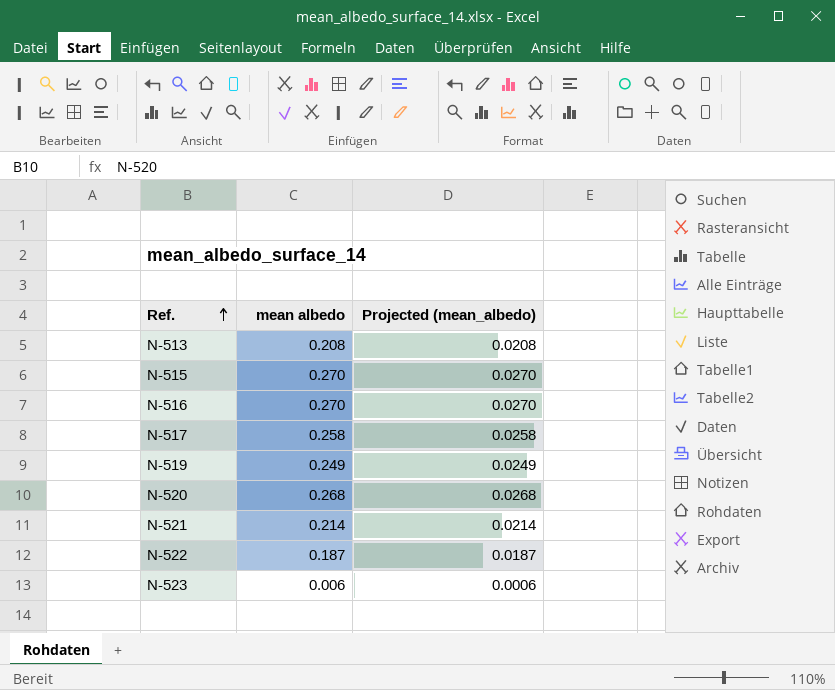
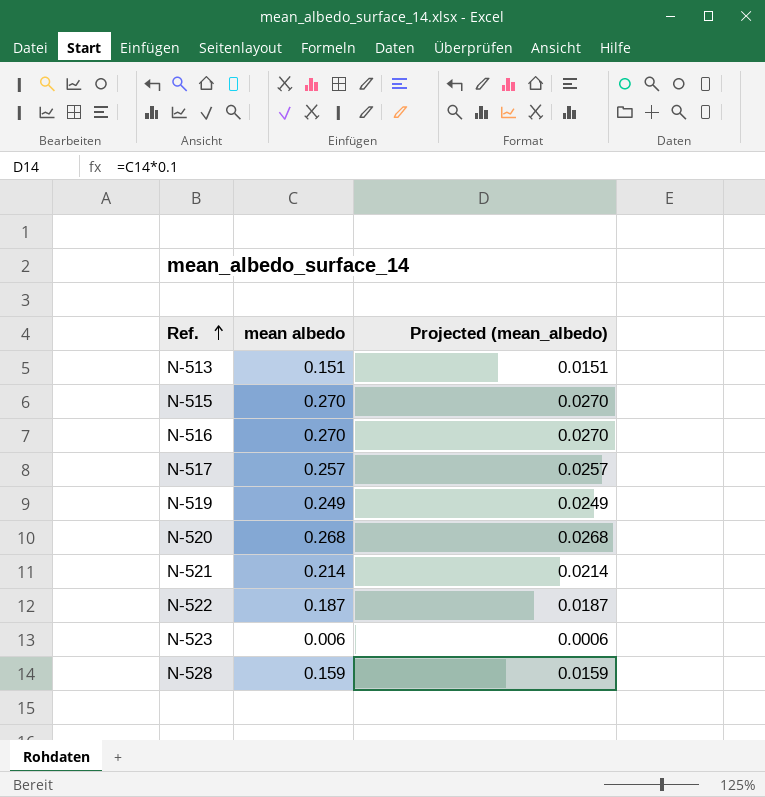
N-513 | mean albedo: 0.208 -> 0.151
N-513 | Projected (mean_albedo): 0.0208 -> 0.0151
N-517 | mean albedo: 0.258 -> 0.257
N-517 | Projected (mean_albedo): 0.0258 -> 0.0257
row N-528: none -> 0.159 | 0.0159

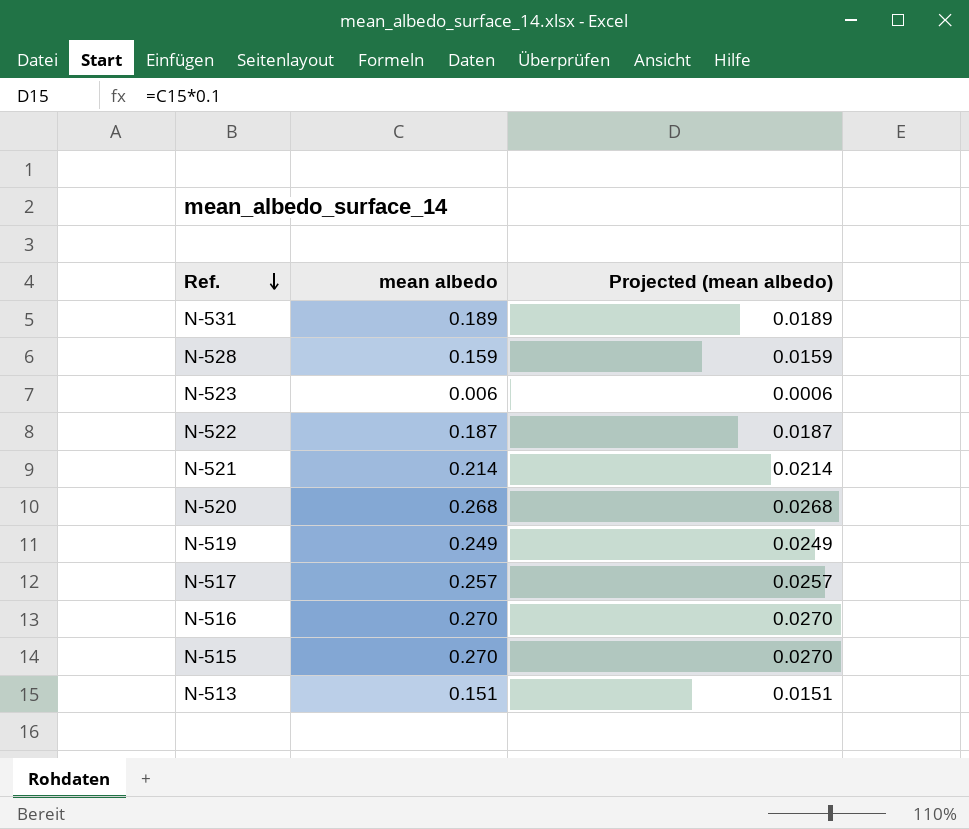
row order: Ref. ascending -> Ref. descending
column name: Projected (mean_albedo) -> Projected (mean albedo)
row N-531: none -> 0.189 | 0.0189

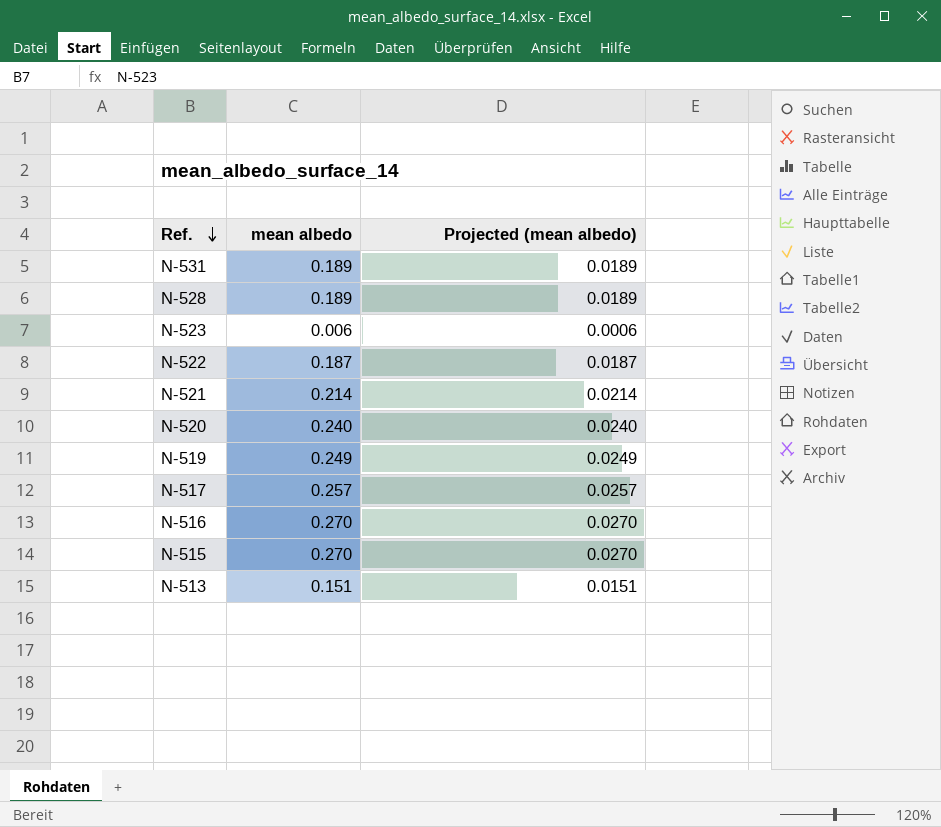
N-528 | mean albedo: 0.159 -> 0.189
N-528 | Projected (mean albedo): 0.0159 -> 0.0189
N-520 | mean albedo: 0.268 -> 0.240
N-520 | Projected (mean albedo): 0.0268 -> 0.0240

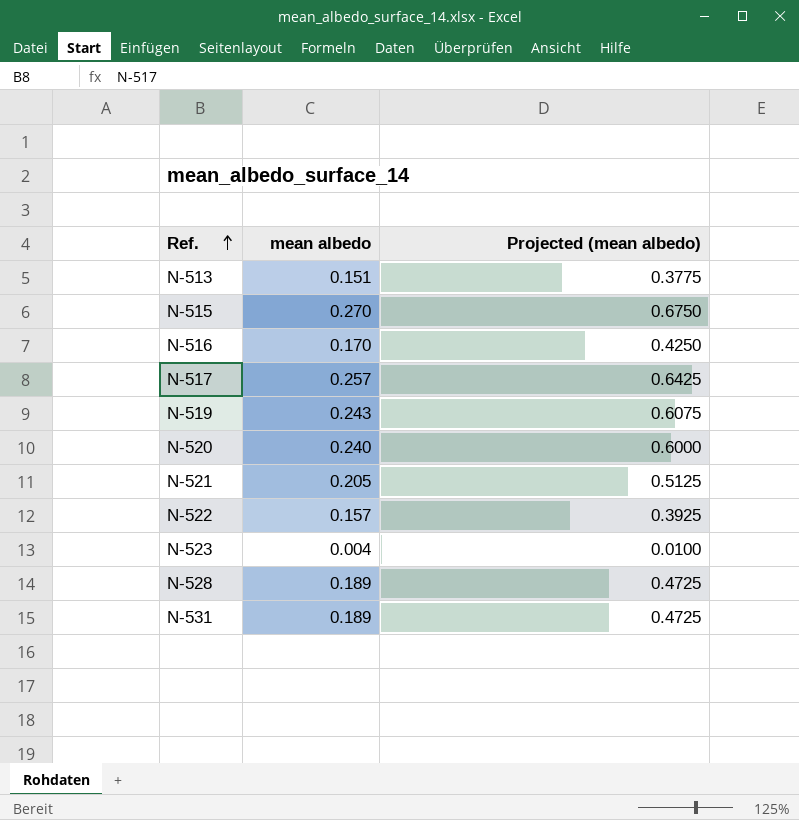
row order: Ref. descending -> Ref. ascending
column Projected (mean albedo) | formula: [mean albedo] * 0.1 -> [mean albedo] * 2.5
N-516 | mean albedo: 0.270 -> 0.170
N-519 | mean albedo: 0.249 -> 0.243
N-521 | mean albedo: 0.214 -> 0.205
N-522 | mean albedo: 0.187 -> 0.157
N-523 | mean albedo: 0.006 -> 0.004

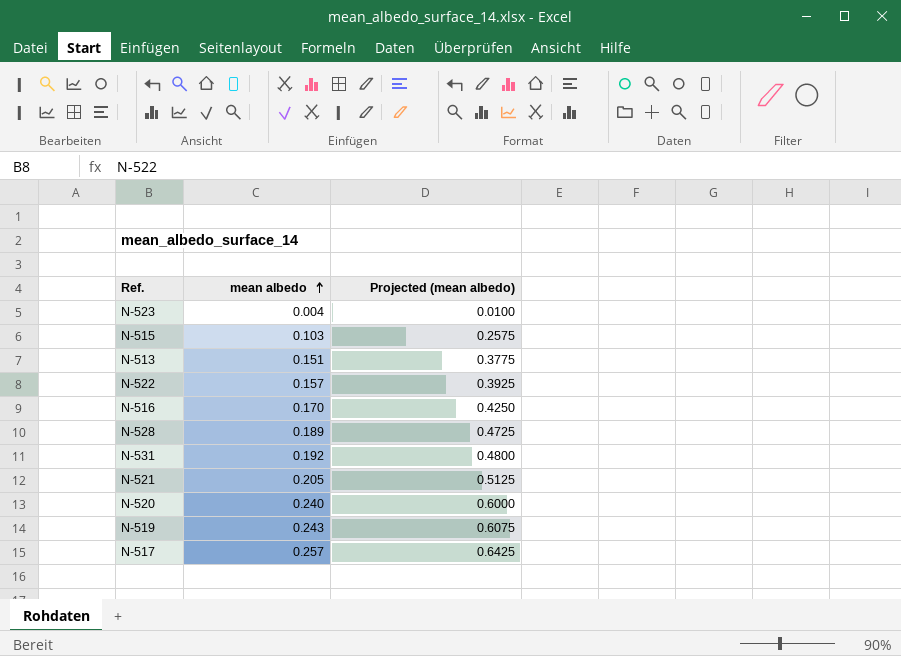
row order: Ref. ascending -> mean albedo ascending
N-515 | mean albedo: 0.270 -> 0.103
N-515 | Projected (mean albedo): 0.6750 -> 0.2575
N-531 | mean albedo: 0.189 -> 0.192
N-531 | Projected (mean albedo): 0.4725 -> 0.4800

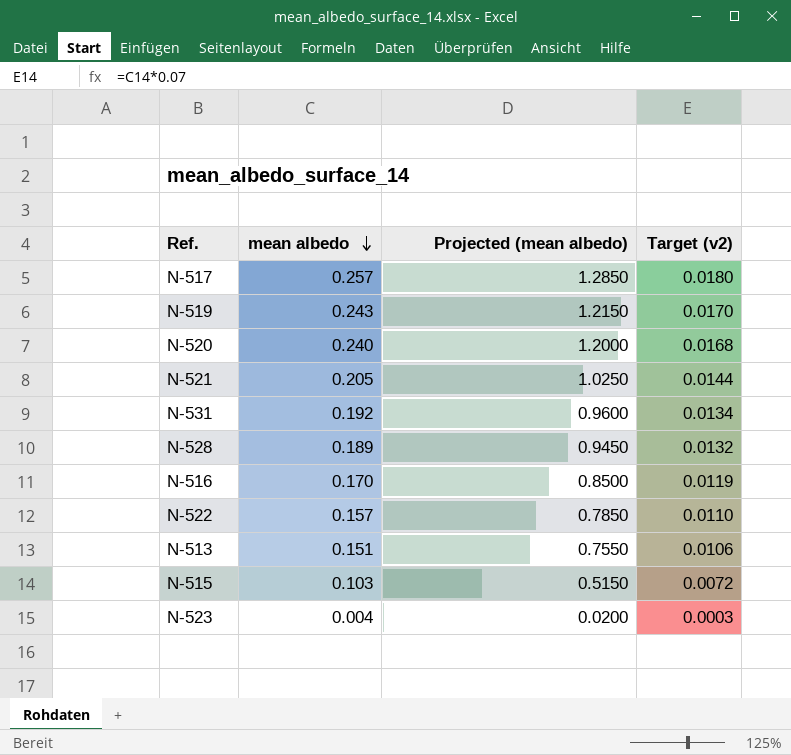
row order: mean albedo ascending -> mean albedo descending
column Projected (mean albedo) | formula: [mean albedo] * 2.5 -> [mean albedo] * 5
column Target (v2) | formula: none -> [mean albedo] * 0.07

